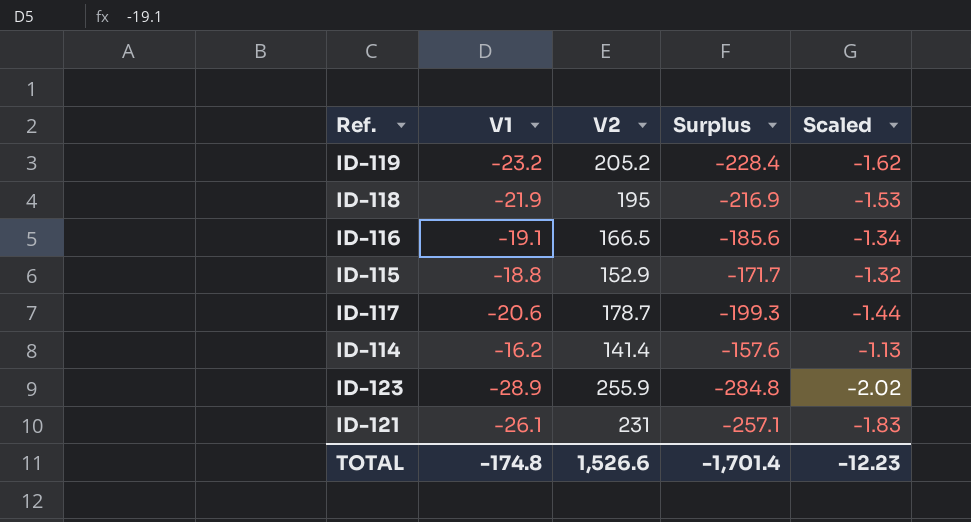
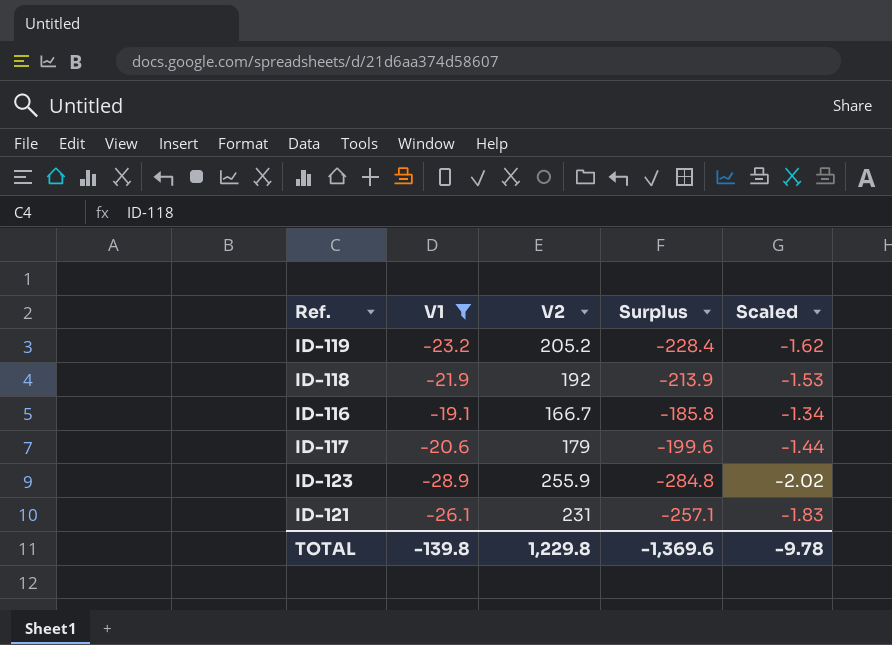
filter: none -> V1 <= -19.1
ID-118 | V2: 195 -> 192
ID-118 | Surplus: -216.9 -> -213.9
ID-116 | V2: 166.5 -> 166.7
ID-116 | Surplus: -185.6 -> -185.8
ID-117 | V2: 178.7 -> 179
ID-117 | Surplus: -199.3 -> -199.6
TOTAL | V1: -174.8 -> -139.8
TOTAL | V2: 1,526.6 -> 1,229.8
TOTAL | Surplus: -1,701.4 -> -1,369.6
TOTAL | Scaled: -12.23 -> -9.78

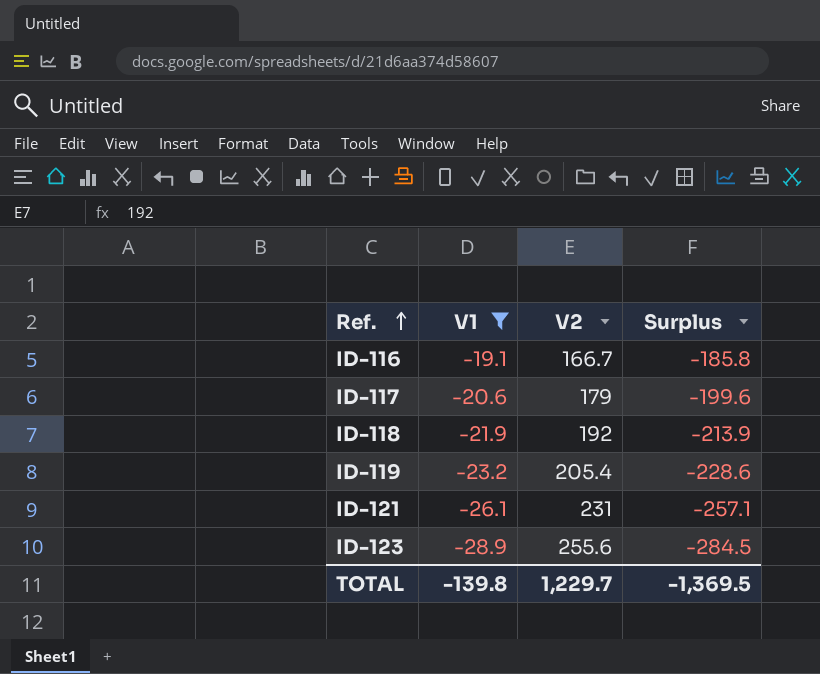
row order: none -> Ref. ascending
column Scaled | formula: [V1] * 0.07 -> none
ID-119 | V2: 205.2 -> 205.4
ID-119 | Surplus: -228.4 -> -228.6
ID-123 | V2: 255.9 -> 255.6
ID-123 | Surplus: -284.8 -> -284.5
TOTAL | V2: 1,229.8 -> 1,229.7
TOTAL | Surplus: -1,369.6 -> -1,369.5

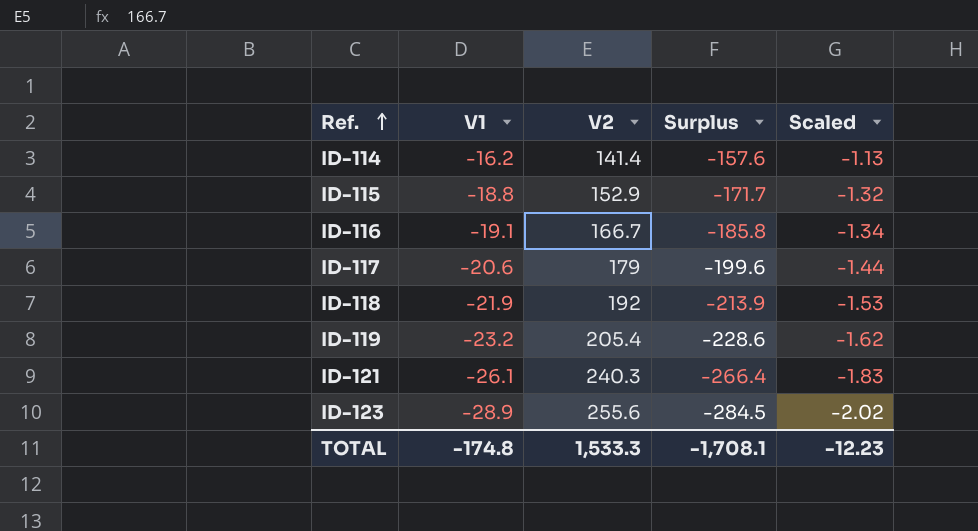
filter: V1 <= -19.1 -> none
column Scaled | formula: none -> [V1] * 0.07
ID-121 | V2: 231 -> 240.3
ID-121 | Surplus: -257.1 -> -266.4
TOTAL | V1: -139.8 -> -174.8
TOTAL | V2: 1,229.7 -> 1,533.3
TOTAL | Surplus: -1,369.5 -> -1,708.1

